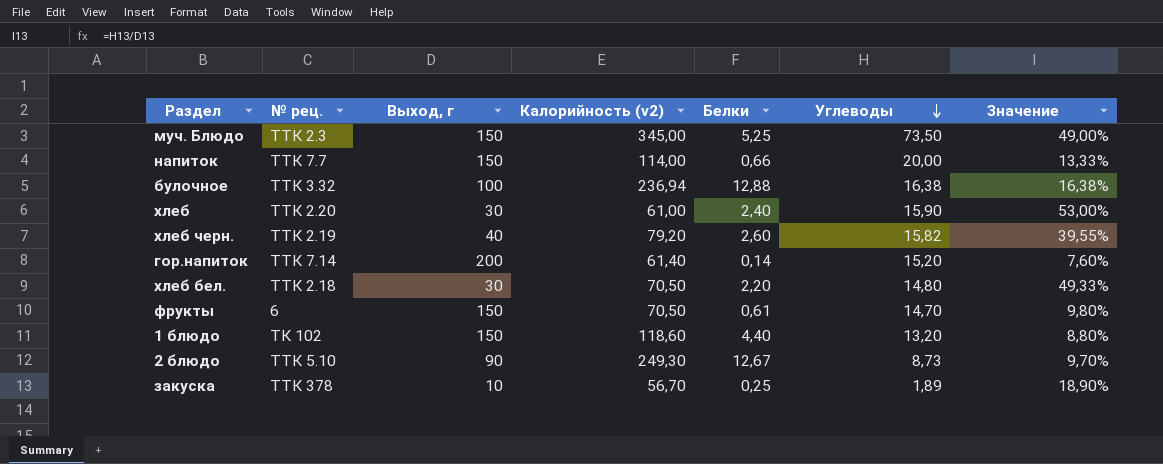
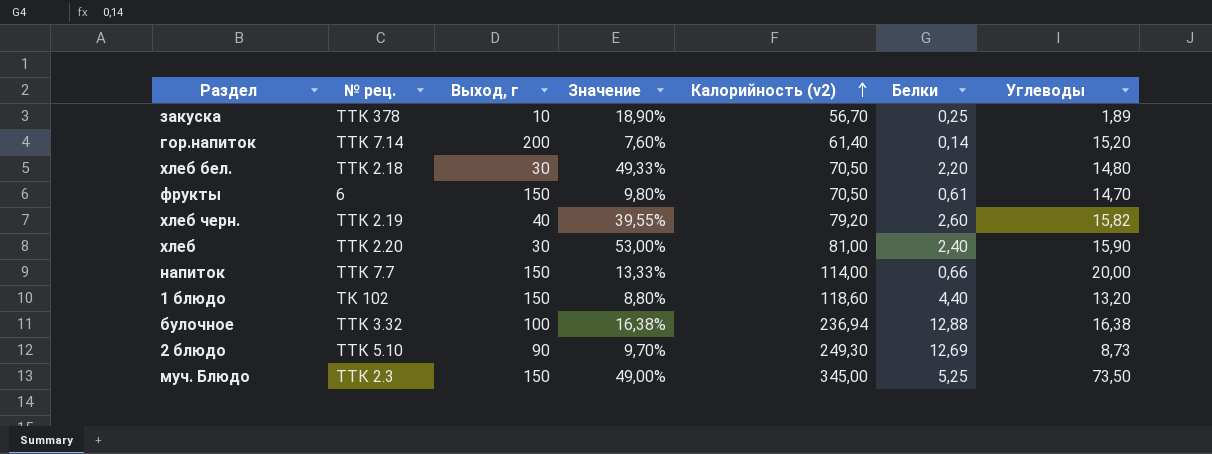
row order: Углеводы descending -> Калорийность (v2) ascending
column Значение | position: 7 -> 4
хлеб | Калорийность (v2): 61,00 -> 81,00
2 блюдо | Белки: 12,67 -> 12,69

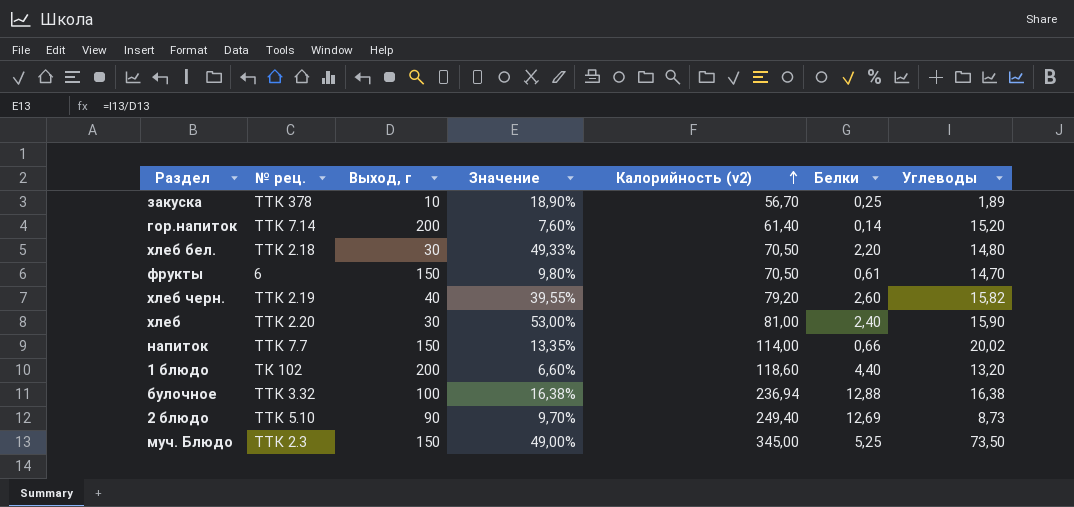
напиток | Значение: 13,33% -> 13,35%
напиток | Углеводы: 20,00 -> 20,02
1 блюдо | Выход, г: 150 -> 200
1 блюдо | Значение: 8,80% -> 6,60%
2 блюдо | Калорийность (v2): 249,30 -> 249,40

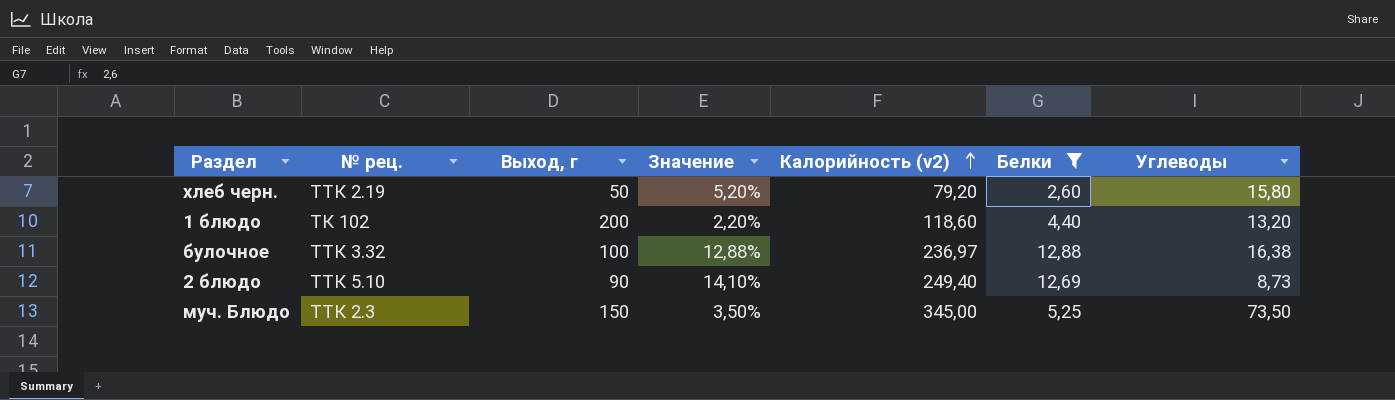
filter: none -> Белки >= 2,60
column Значение | formula: [Углеводы] / [Выход, г] -> [Белки] / [Выход, г]
хлеб черн. | Выход, г: 40 -> 50
хлеб черн. | Углеводы: 15,82 -> 15,80
булочное | Калорийность (v2): 236,94 -> 236,97

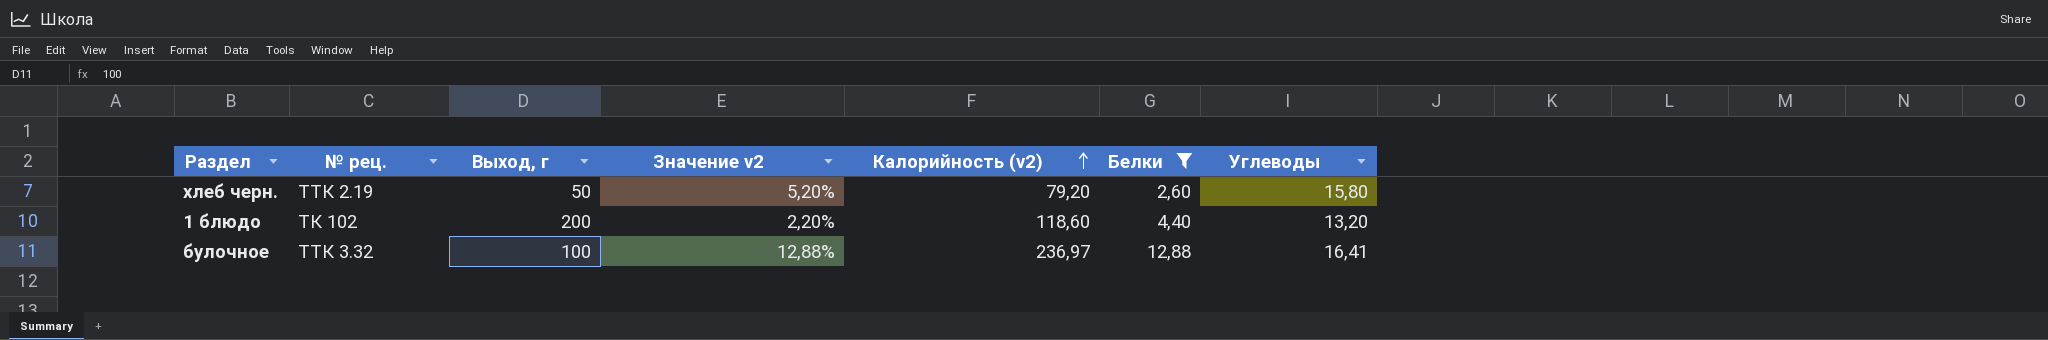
column name: Значение -> Значение v2
row 2 блюдо: ТТК 5.10 | 90 | 14,10% | 249,40 | 12,69 | 8,73 -> none
row муч. Блюдо: ТТК 2.3 | 150 | 3,50% | 345,00 | 5,25 | 73,50 -> none
булочное | Углеводы: 16,38 -> 16,41

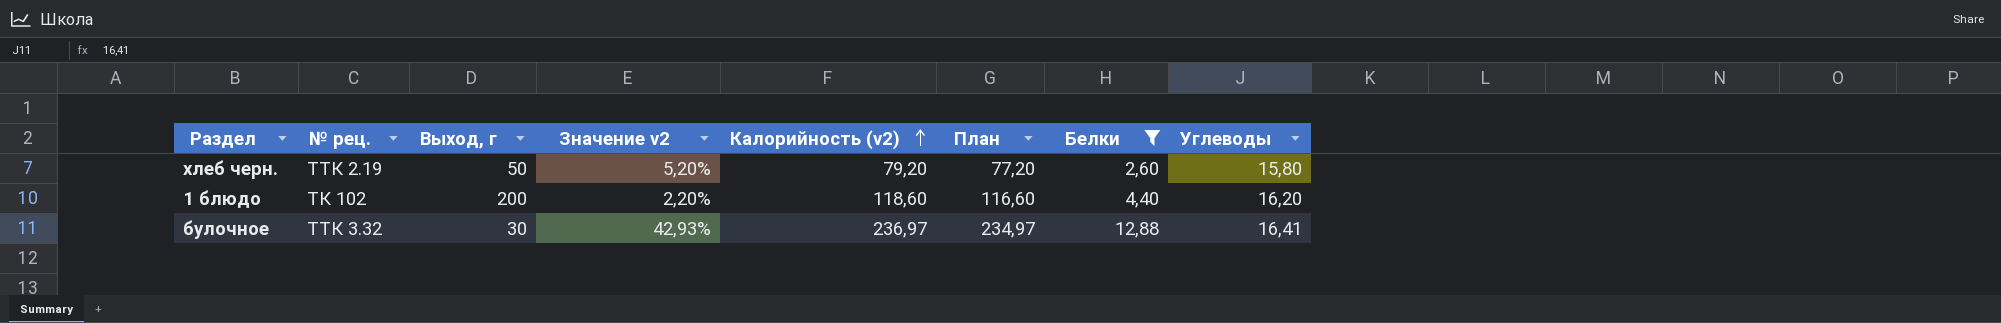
column План | formula: none -> [Калорийность (v2)] - 2
1 блюдо | Углеводы: 13,20 -> 16,20
булочное | Выход, г: 100 -> 30
булочное | Значение v2: 12,88% -> 42,93%

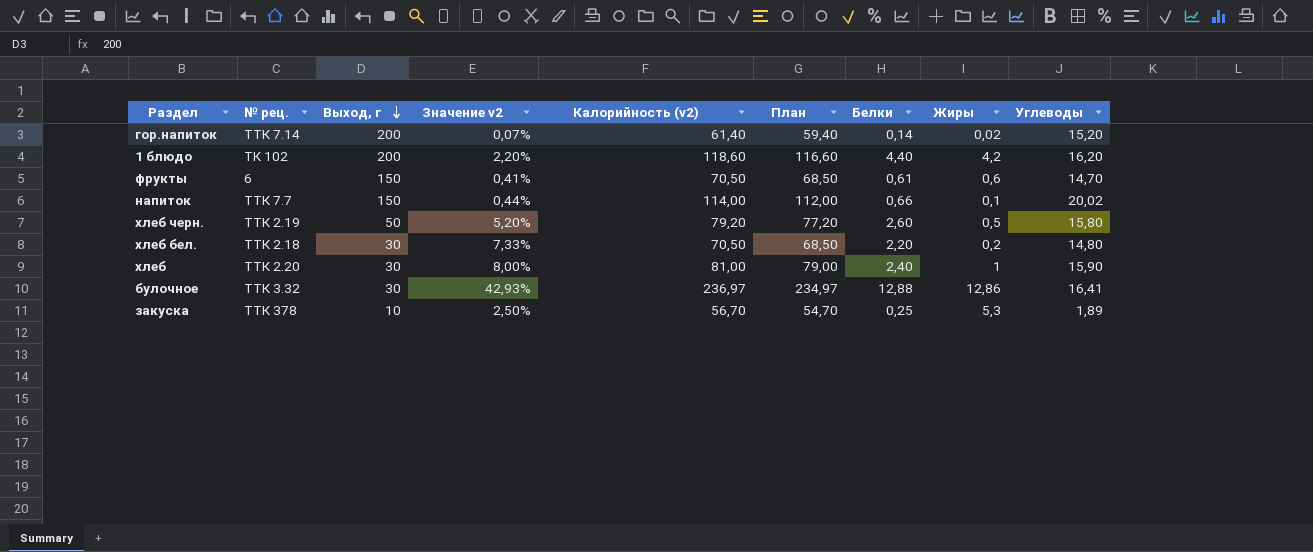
filter: Белки >= 2,60 -> none
row order: Калорийность (v2) ascending -> Выход, г descending
column Жиры | position: none -> 8

